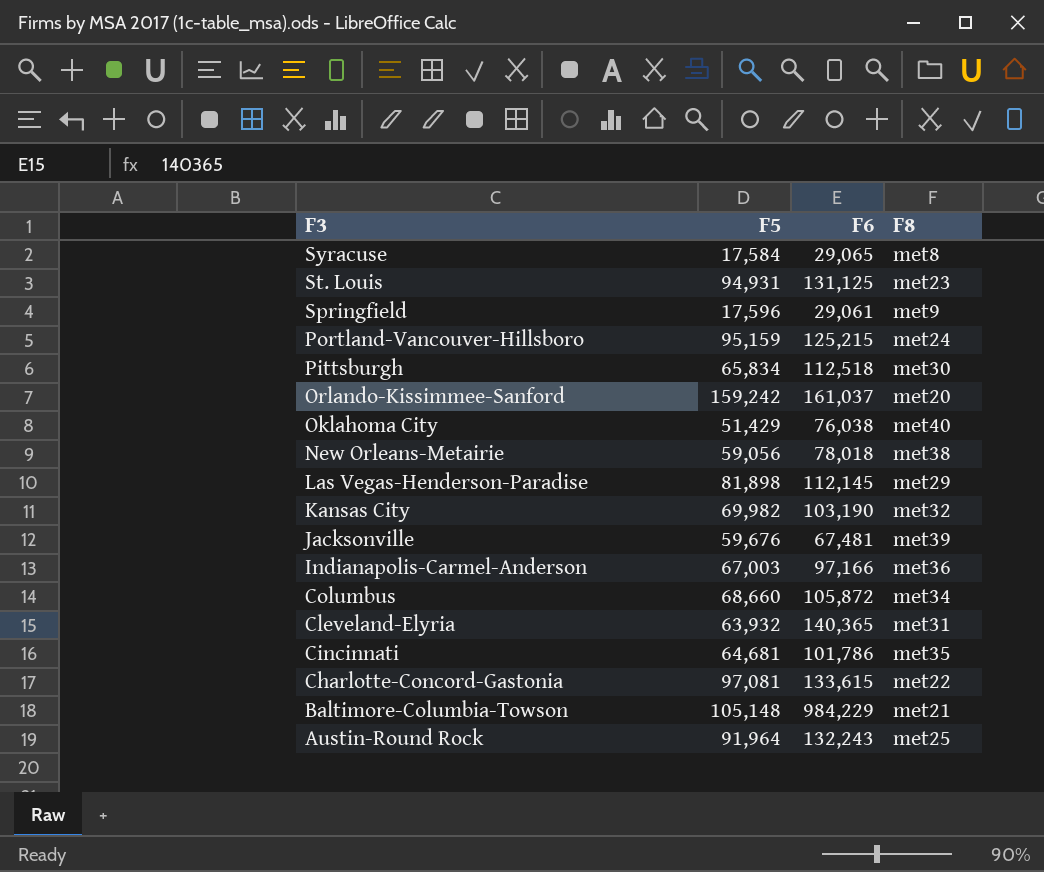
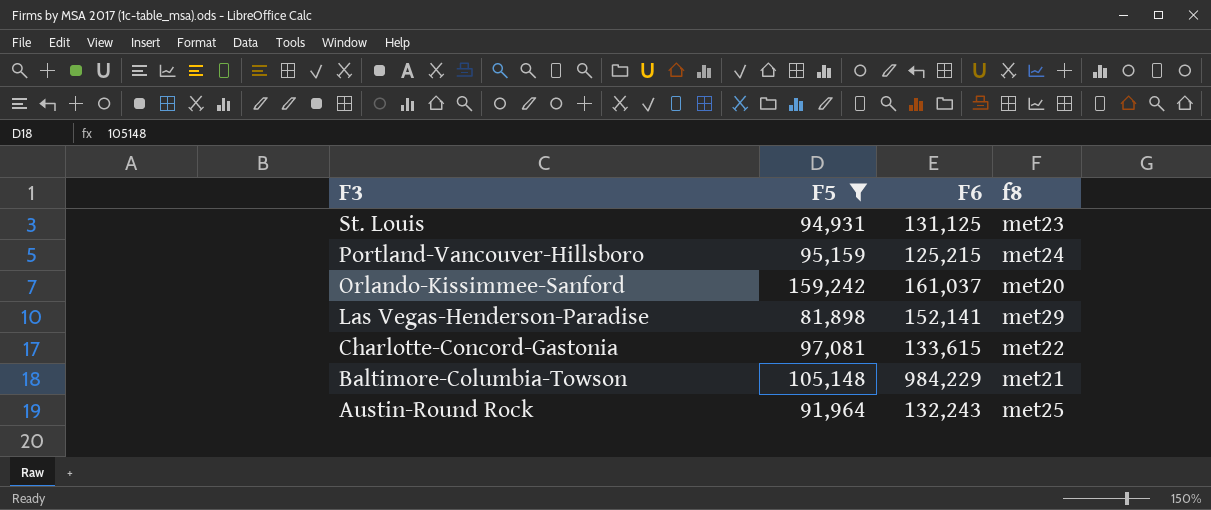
filter: none -> F5 >= 81,898
column name: F8 -> f8
Las Vegas-Henderson-Paradise | F6: 112,145 -> 152,141

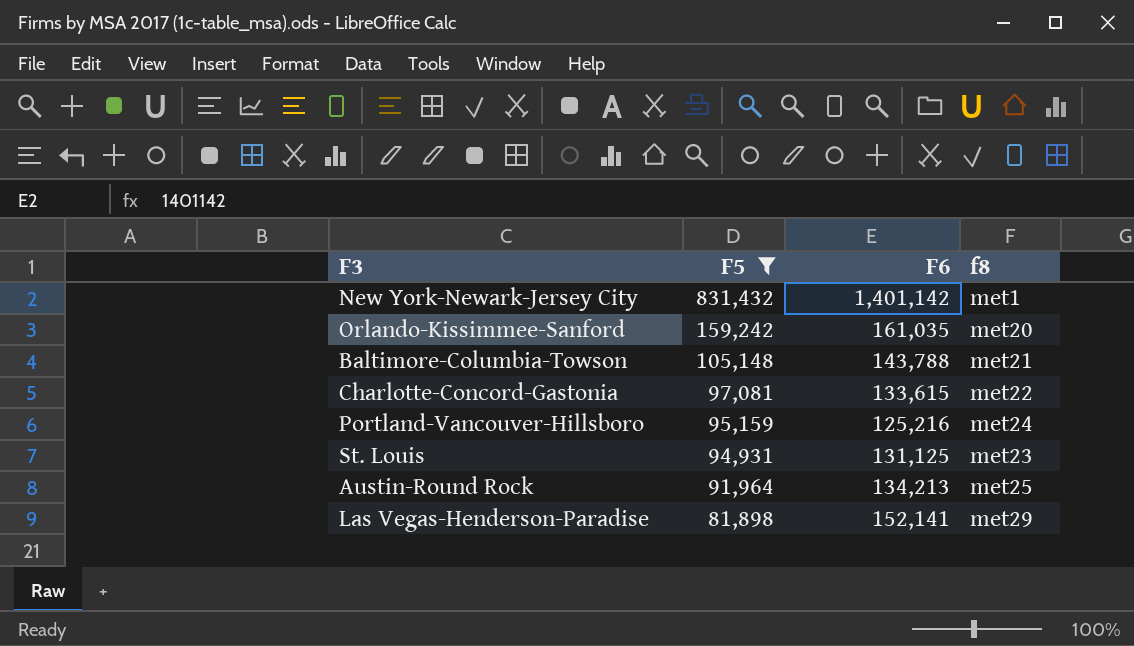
row order: F3 descending -> F5 descending
row New York-Newark-Jersey City: none -> 831,432 | 1,401,142 | met1
Orlando-Kissimmee-Sanford | F6: 161,037 -> 161,035
Baltimore-Columbia-Towson | F6: 984,229 -> 143,788
Portland-Vancouver-Hillsboro | F6: 125,215 -> 125,216
Austin-Round Rock | F6: 132,243 -> 134,213

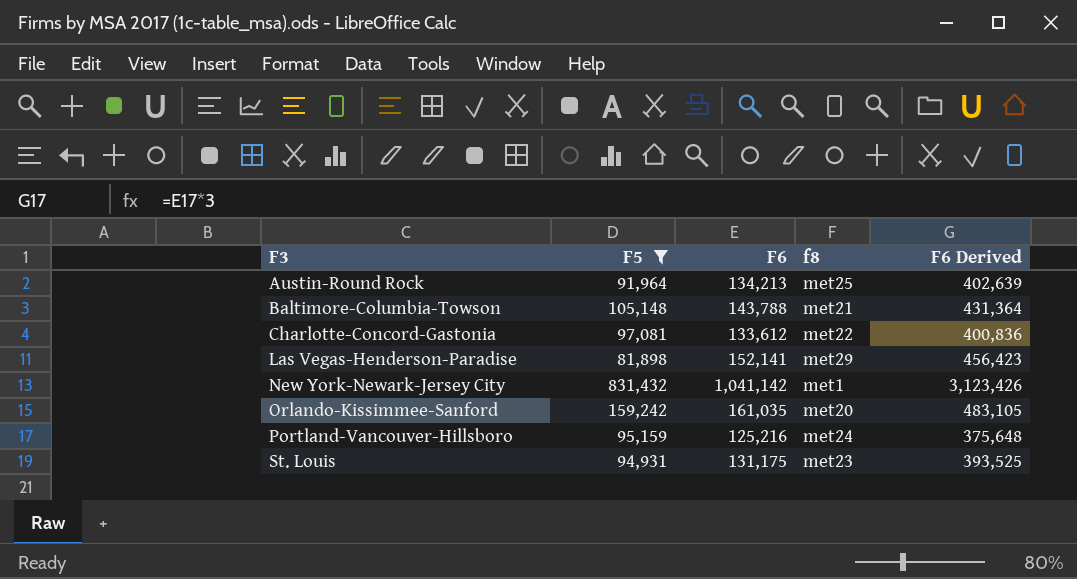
row order: F5 descending -> F3 ascending
column F6 Derived | formula: none -> [F6] * 3
Charlotte-Concord-Gastonia | F6: 133,615 -> 133,612
New York-Newark-Jersey City | F6: 1,401,142 -> 1,041,142
St. Louis | F6: 131,125 -> 131,175

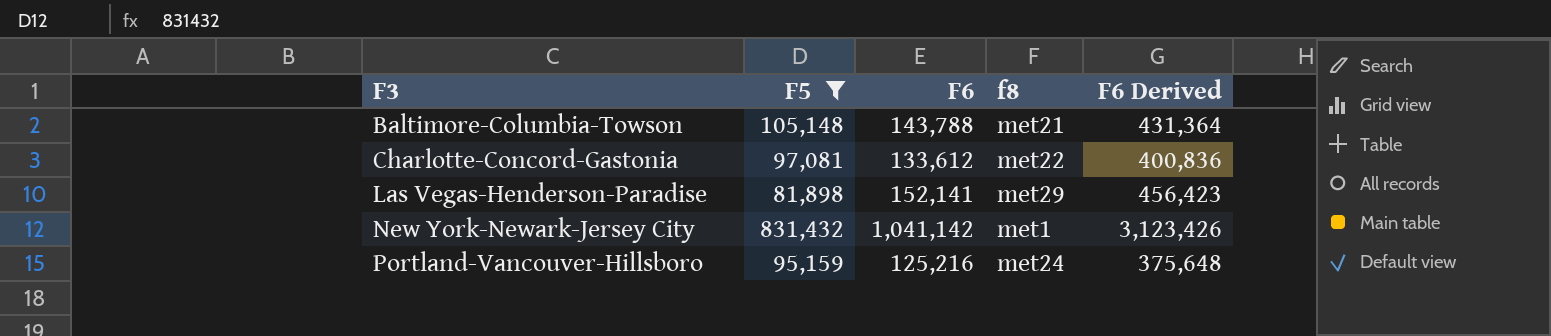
row Austin-Round Rock: 91,964 | 134,213 | met25 | 402,639 -> none
row Orlando-Kissimmee-Sanford: 159,242 | 161,035 | met20 | 483,105 -> none
row St. Louis: 94,931 | 131,175 | met23 | 393,525 -> none

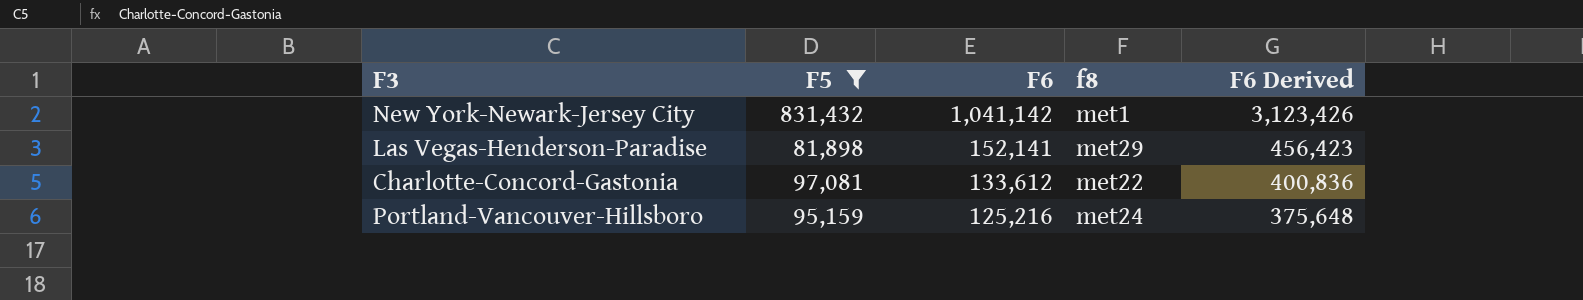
row order: F3 ascending -> F6 descending
row Baltimore-Columbia-Towson: 105,148 | 143,788 | met21 | 431,364 -> none

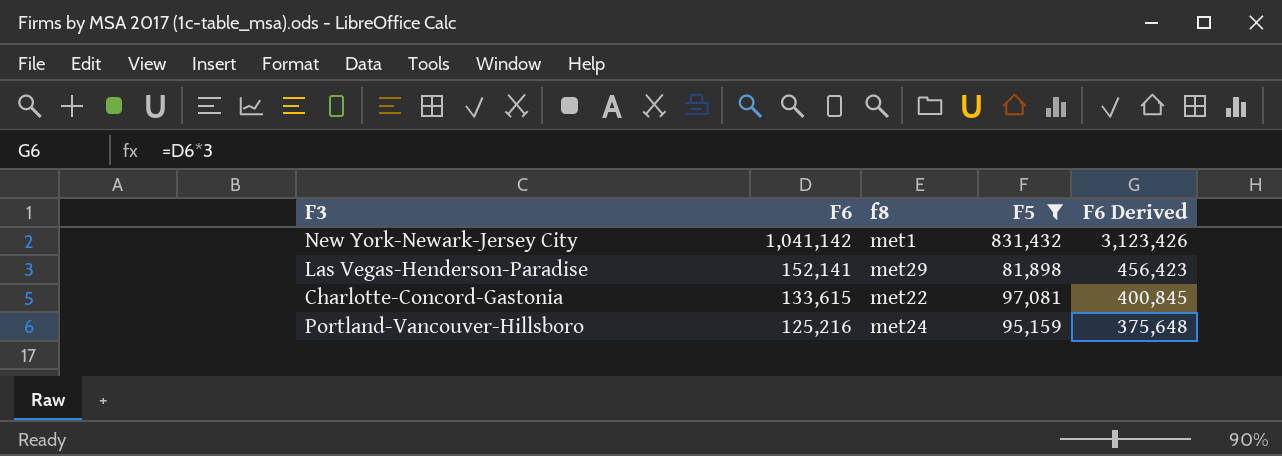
column F5 | position: 2 -> 4
Charlotte-Concord-Gastonia | F6: 133,612 -> 133,615
Charlotte-Concord-Gastonia | F6 Derived: 400,836 -> 400,845

